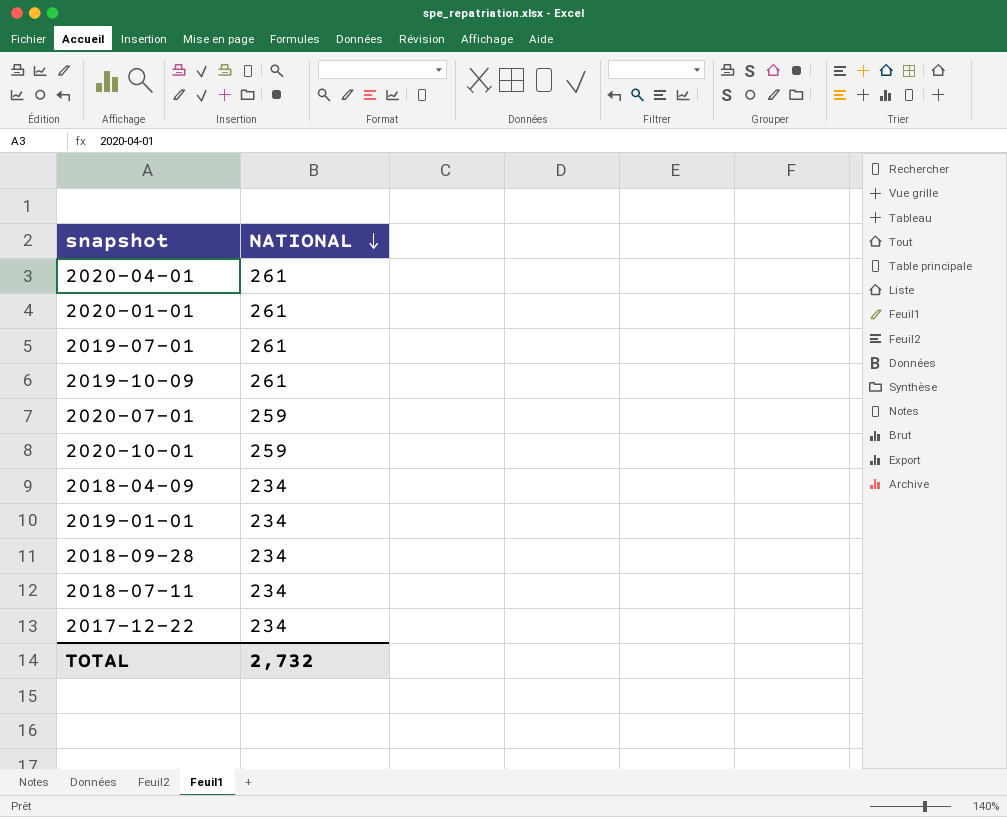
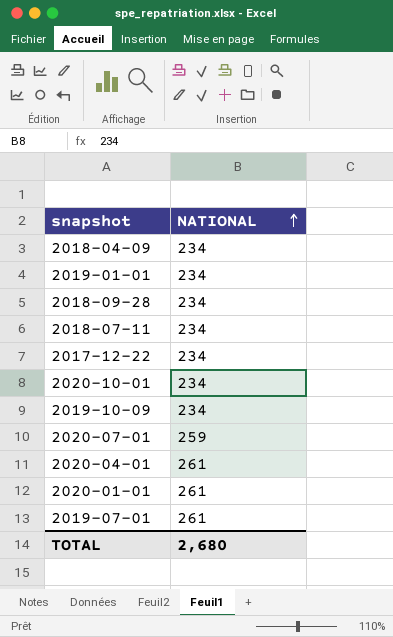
row order: NATIONAL descending -> NATIONAL ascending
2020-10-01 | NATIONAL: 259 -> 234
2019-10-09 | NATIONAL: 261 -> 234
TOTAL | NATIONAL: 2,732 -> 2,680

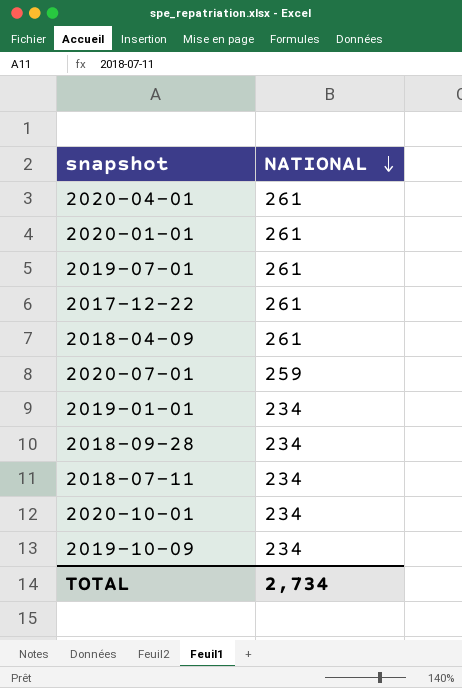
row order: NATIONAL ascending -> NATIONAL descending
2017-12-22 | NATIONAL: 234 -> 261
2018-04-09 | NATIONAL: 234 -> 261
TOTAL | NATIONAL: 2,680 -> 2,734

